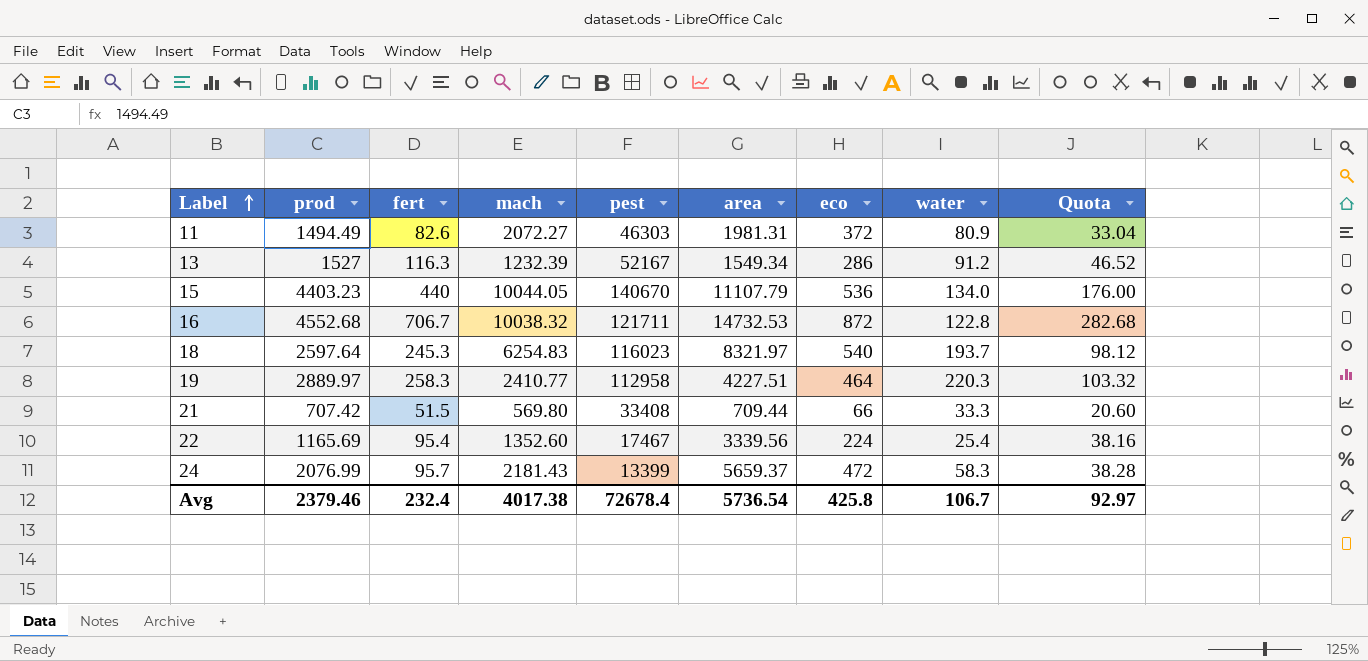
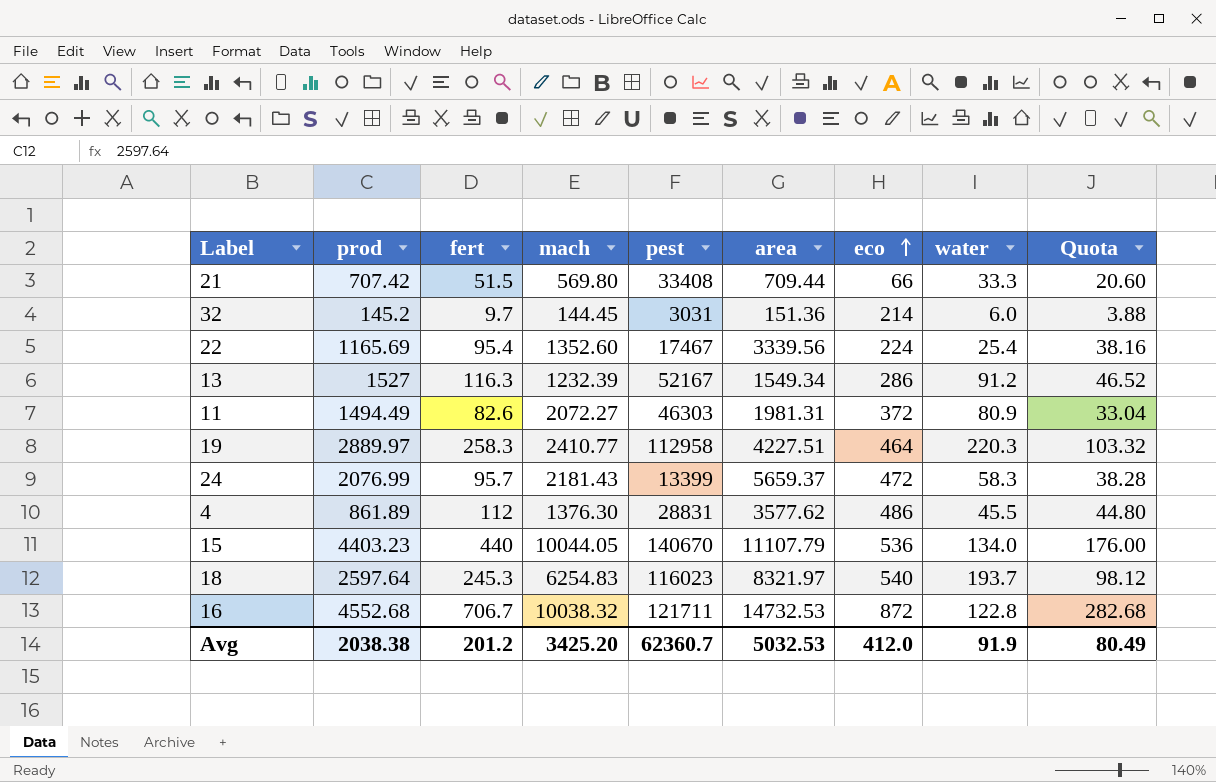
row order: Label ascending -> eco ascending
row 32: none -> 145.2 | 9.7 | 144.45 | 3031 | 151.36 | 214 | 6.0 | 3.88
row 4: none -> 861.89 | 112 | 1376.30 | 28831 | 3577.62 | 486 | 45.5 | 44.80
Avg | prod: 2379.46 -> 2038.38
Avg | fert: 232.4 -> 201.2
Avg | mach: 4017.38 -> 3425.20
Avg | pest: 72678.4 -> 62360.7
Avg | area: 5736.54 -> 5032.53
Avg | eco: 425.8 -> 412.0
Avg | water: 106.7 -> 91.9
Avg | Quota: 92.97 -> 80.49

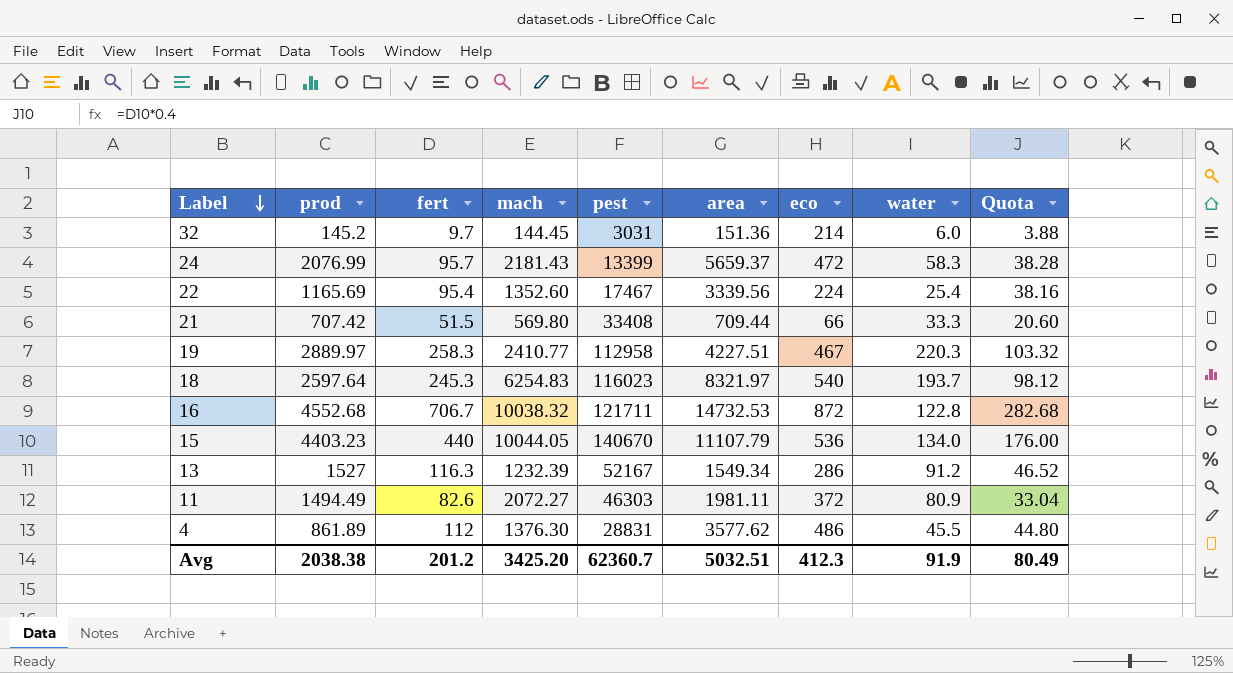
row order: eco ascending -> Label descending
19 | eco: 464 -> 467
11 | area: 1981.31 -> 1981.11
Avg | area: 5032.53 -> 5032.51
Avg | eco: 412.0 -> 412.3

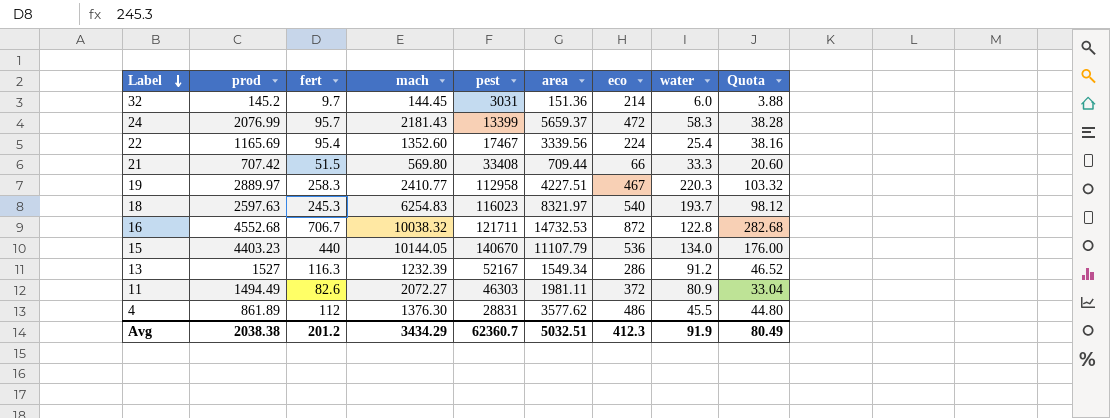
18 | prod: 2597.64 -> 2597.63
15 | mach: 10044.05 -> 10144.05
Avg | mach: 3425.20 -> 3434.29

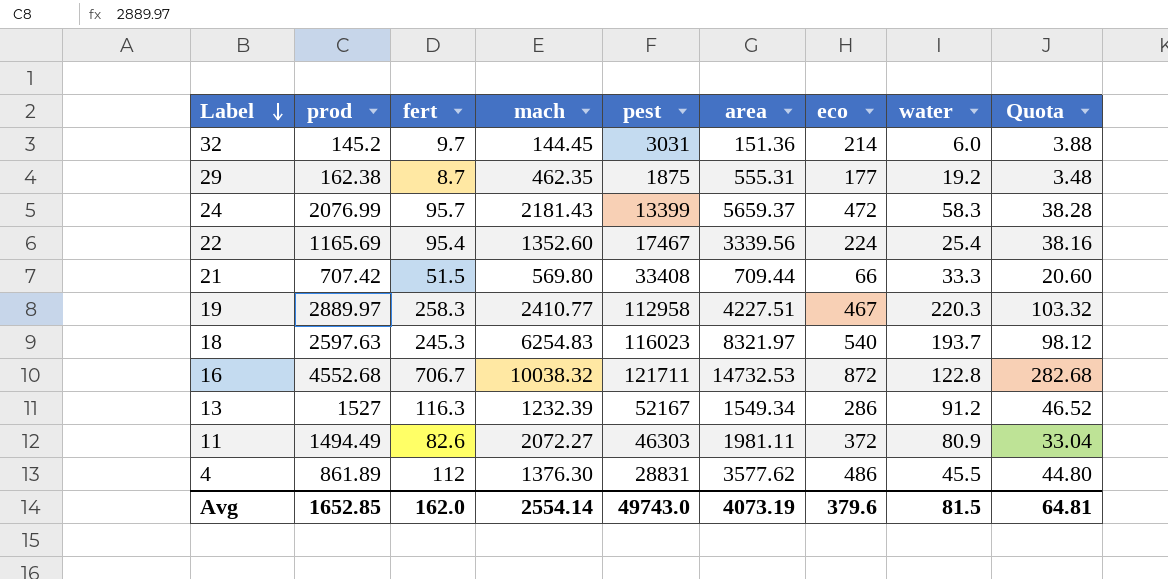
row 15: 4403.23 | 440 | 10144.05 | 140670 | 11107.79 | 536 | 134.0 | 176.00 -> none
row 29: none -> 162.38 | 8.7 | 462.35 | 1875 | 555.31 | 177 | 19.2 | 3.48
Avg | prod: 2038.38 -> 1652.85
Avg | fert: 201.2 -> 162.0
Avg | mach: 3434.29 -> 2554.14
Avg | pest: 62360.7 -> 49743.0
Avg | area: 5032.51 -> 4073.19
Avg | eco: 412.3 -> 379.6
Avg | water: 91.9 -> 81.5
Avg | Quota: 80.49 -> 64.81

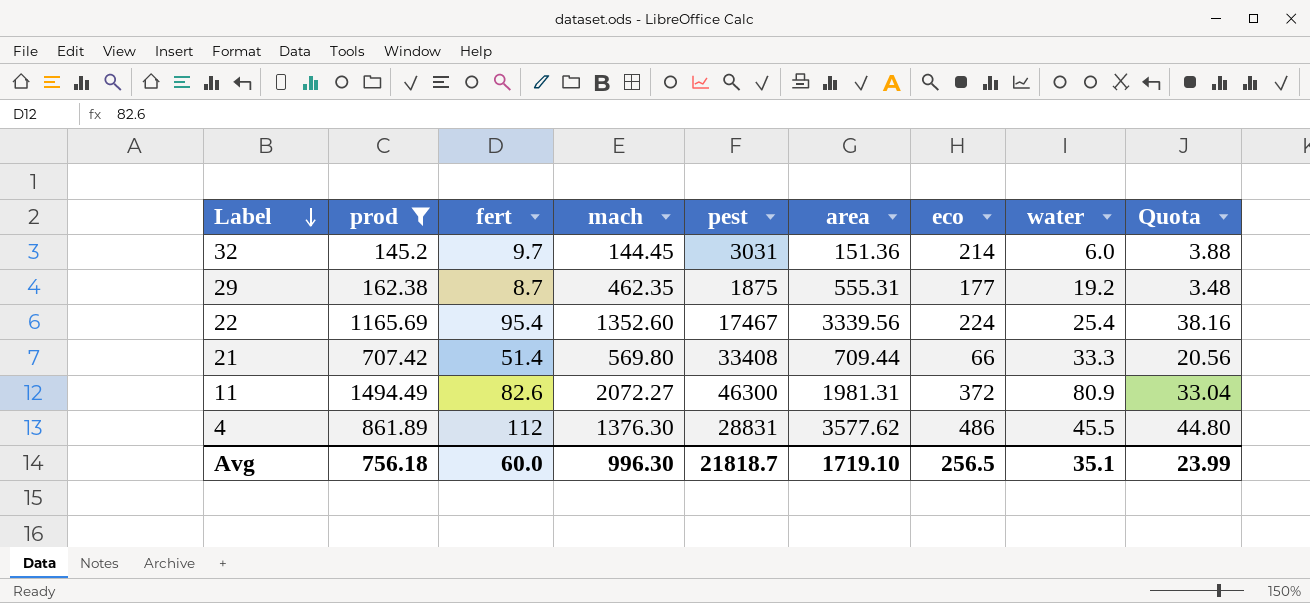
filter: none -> prod <= 1494.49
21 | fert: 51.5 -> 51.4
21 | Quota: 20.60 -> 20.56
11 | pest: 46303 -> 46300
11 | area: 1981.11 -> 1981.31
Avg | prod: 1652.85 -> 756.18
Avg | fert: 162.0 -> 60.0
Avg | mach: 2554.14 -> 996.30
Avg | pest: 49743.0 -> 21818.7
Avg | area: 4073.19 -> 1719.10
Avg | eco: 379.6 -> 256.5
Avg | water: 81.5 -> 35.1
Avg | Quota: 64.81 -> 23.99

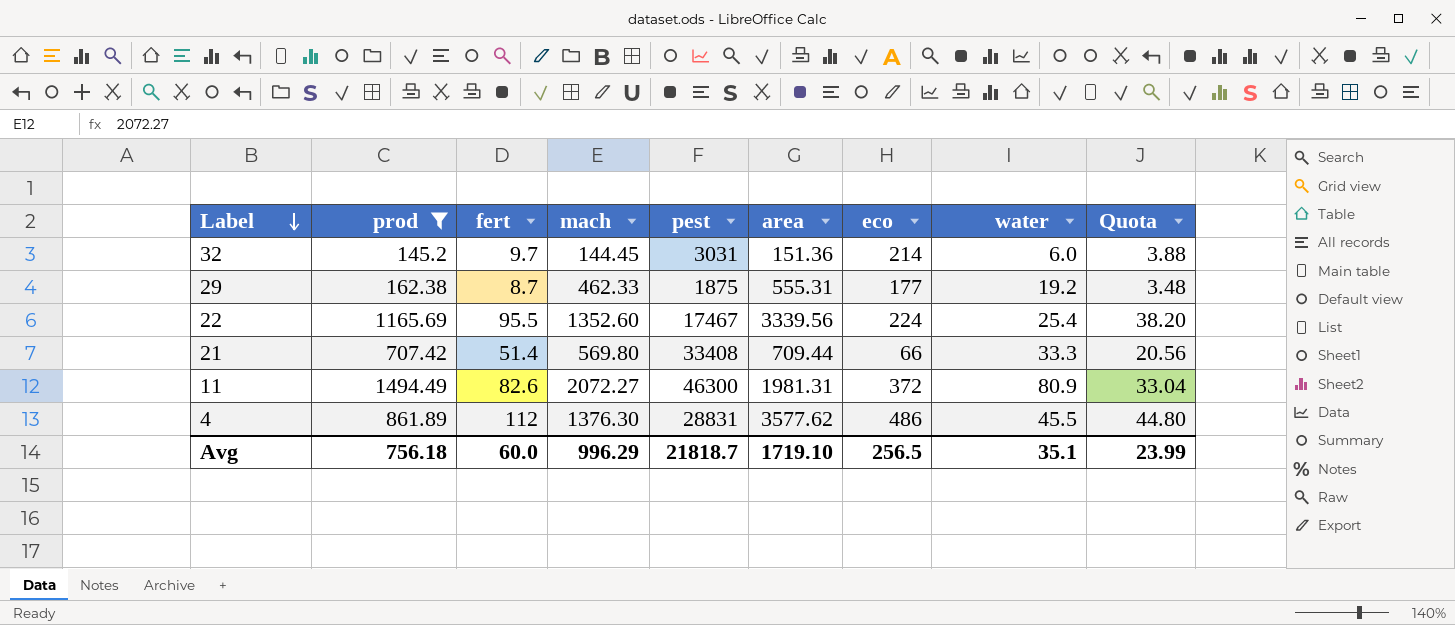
29 | mach: 462.35 -> 462.33
22 | fert: 95.4 -> 95.5
22 | Quota: 38.16 -> 38.20
Avg | mach: 996.30 -> 996.29

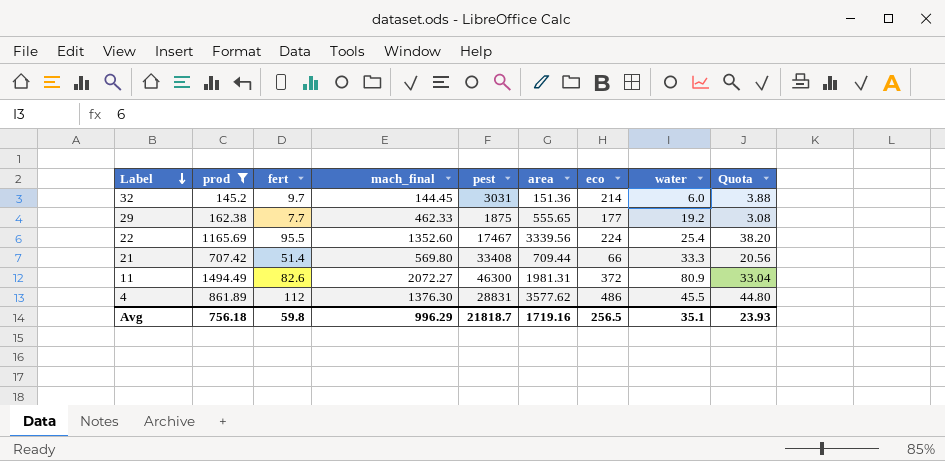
column name: mach -> mach_final
29 | fert: 8.7 -> 7.7
29 | area: 555.31 -> 555.65
29 | Quota: 3.48 -> 3.08
Avg | fert: 60.0 -> 59.8
Avg | area: 1719.10 -> 1719.16
Avg | Quota: 23.99 -> 23.93

